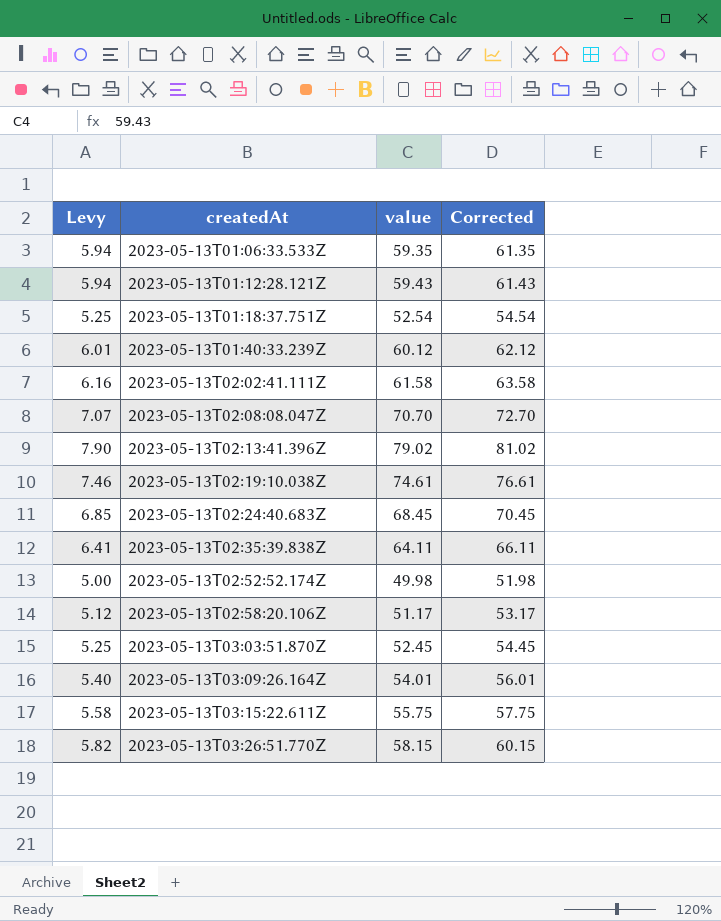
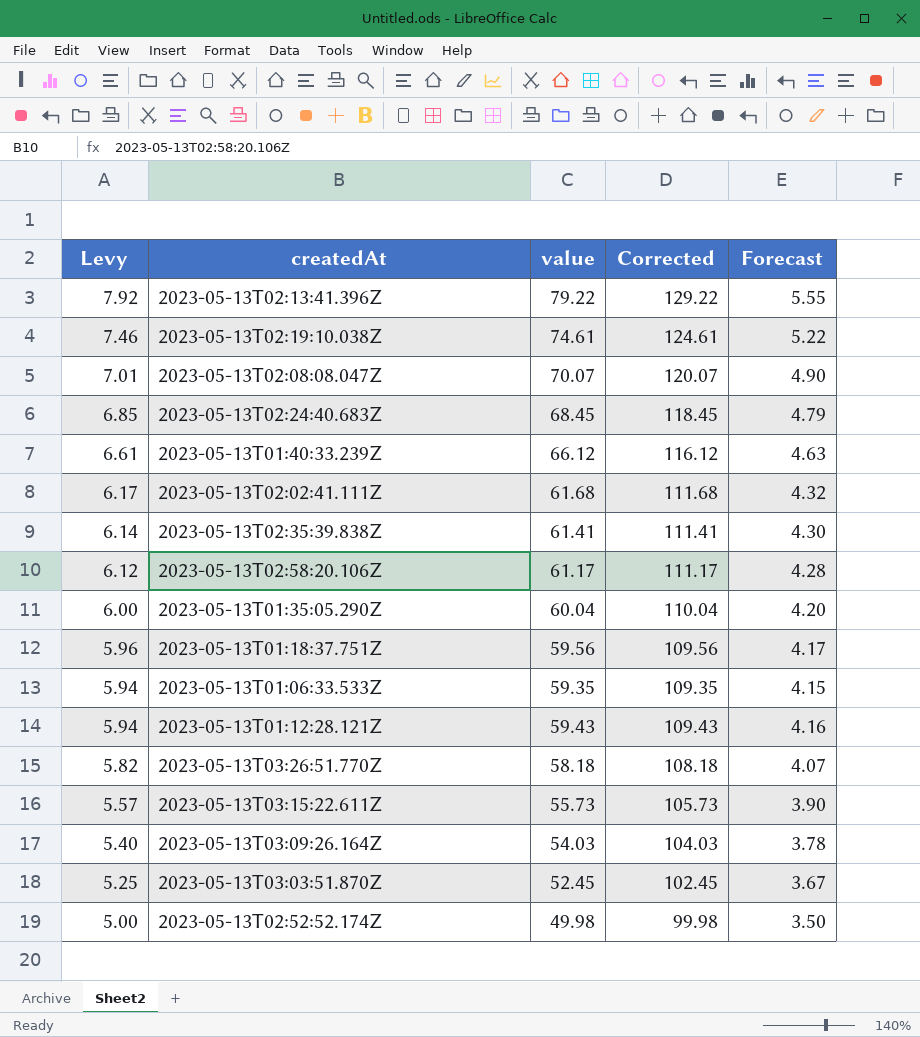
row order: createdAt ascending -> Levy descending
column Corrected | formula: [value] + 2 -> [value] + 50
column Forecast | formula: none -> [value] * 0.07
2023-05-13T02:13:41.396Z | Levy: 7.90 -> 7.92
2023-05-13T02:13:41.396Z | value: 79.02 -> 79.22
2023-05-13T02:08:08.047Z | Levy: 7.07 -> 7.01
2023-05-13T02:08:08.047Z | value: 70.70 -> 70.07
2023-05-13T01:40:33.239Z | Levy: 6.01 -> 6.61
2023-05-13T01:40:33.239Z | value: 60.12 -> 66.12
2023-05-13T02:02:41.111Z | Levy: 6.16 -> 6.17
2023-05-13T02:02:41.111Z | value: 61.58 -> 61.68
2023-05-13T02:35:39.838Z | Levy: 6.41 -> 6.14
2023-05-13T02:35:39.838Z | value: 64.11 -> 61.41
2023-05-13T02:58:20.106Z | Levy: 5.12 -> 6.12
2023-05-13T02:58:20.106Z | value: 51.17 -> 61.17
row 2023-05-13T01:35:05.290Z: none -> 6.00 | 60.04 | 110.04 | 4.20
2023-05-13T01:18:37.751Z | Levy: 5.25 -> 5.96
2023-05-13T01:18:37.751Z | value: 52.54 -> 59.56
2023-05-13T03:26:51.770Z | value: 58.15 -> 58.18
2023-05-13T03:15:22.611Z | Levy: 5.58 -> 5.57
2023-05-13T03:15:22.611Z | value: 55.75 -> 55.73
2023-05-13T03:09:26.164Z | value: 54.01 -> 54.03

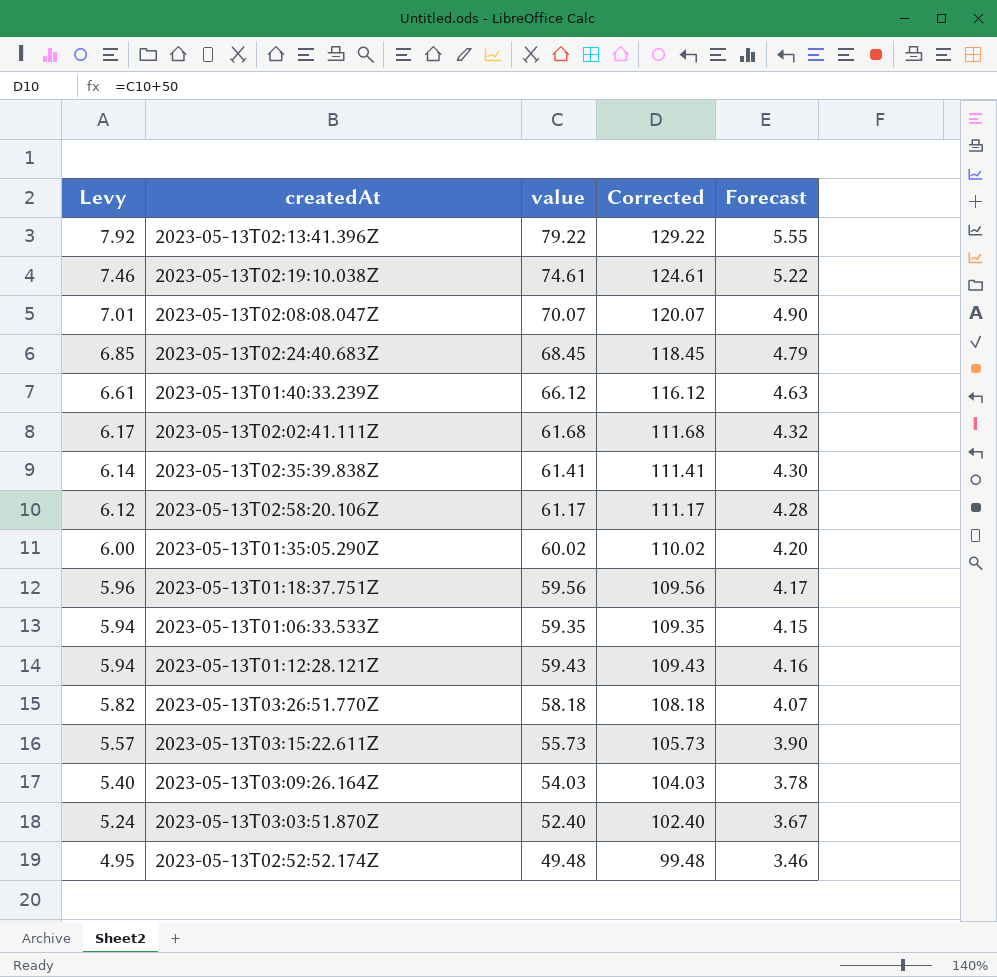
2023-05-13T01:35:05.290Z | value: 60.04 -> 60.02
2023-05-13T01:35:05.290Z | Corrected: 110.04 -> 110.02
2023-05-13T03:03:51.870Z | Levy: 5.25 -> 5.24
2023-05-13T03:03:51.870Z | value: 52.45 -> 52.40
2023-05-13T03:03:51.870Z | Corrected: 102.45 -> 102.40
2023-05-13T02:52:52.174Z | Levy: 5.00 -> 4.95
2023-05-13T02:52:52.174Z | value: 49.98 -> 49.48
2023-05-13T02:52:52.174Z | Corrected: 99.98 -> 99.48
2023-05-13T02:52:52.174Z | Forecast: 3.50 -> 3.46

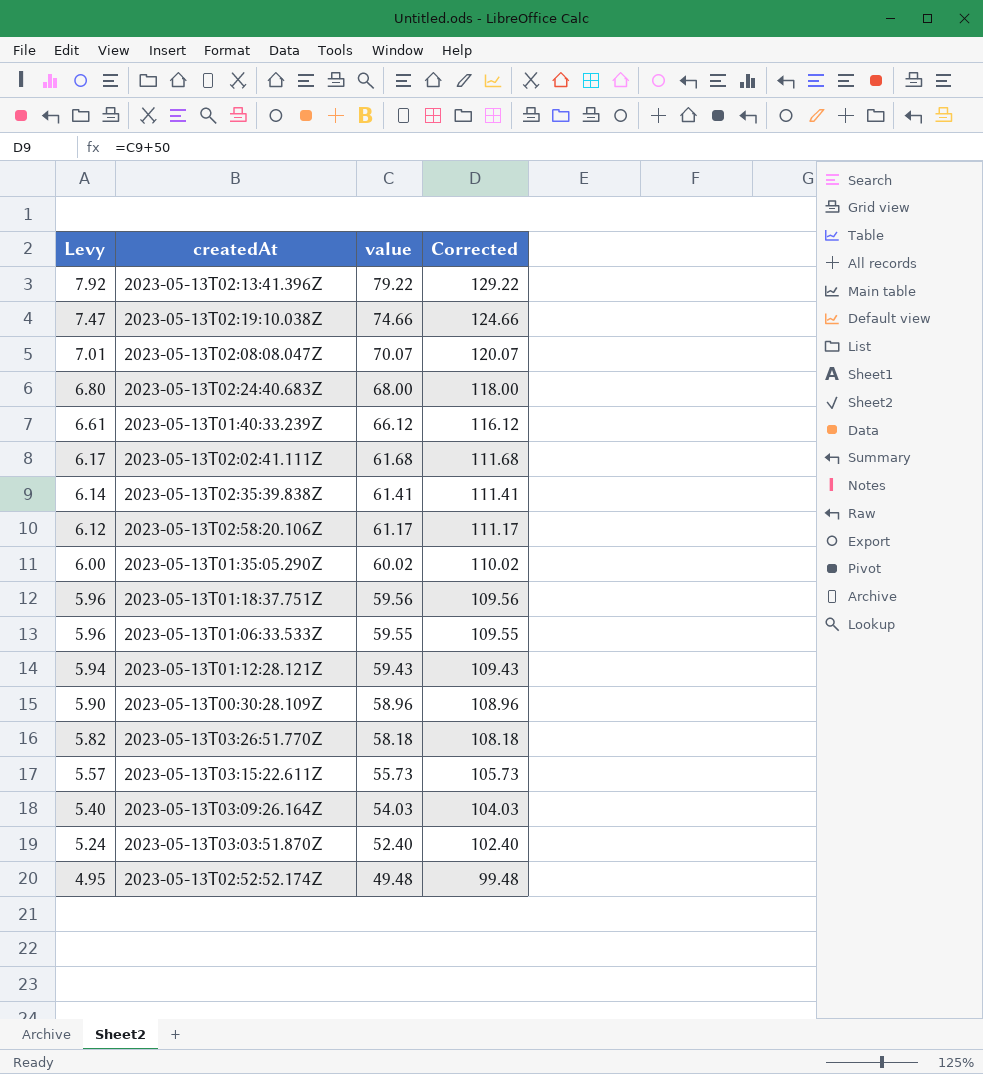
column Forecast | formula: [value] * 0.07 -> none
2023-05-13T02:19:10.038Z | Levy: 7.46 -> 7.47
2023-05-13T02:19:10.038Z | value: 74.61 -> 74.66
2023-05-13T02:19:10.038Z | Corrected: 124.61 -> 124.66
2023-05-13T02:24:40.683Z | Levy: 6.85 -> 6.80
2023-05-13T02:24:40.683Z | value: 68.45 -> 68.00
2023-05-13T02:24:40.683Z | Corrected: 118.45 -> 118.00
2023-05-13T01:06:33.533Z | Levy: 5.94 -> 5.96
2023-05-13T01:06:33.533Z | value: 59.35 -> 59.55
2023-05-13T01:06:33.533Z | Corrected: 109.35 -> 109.55
row 2023-05-13T00:30:28.109Z: none -> 5.90 | 58.96 | 108.96

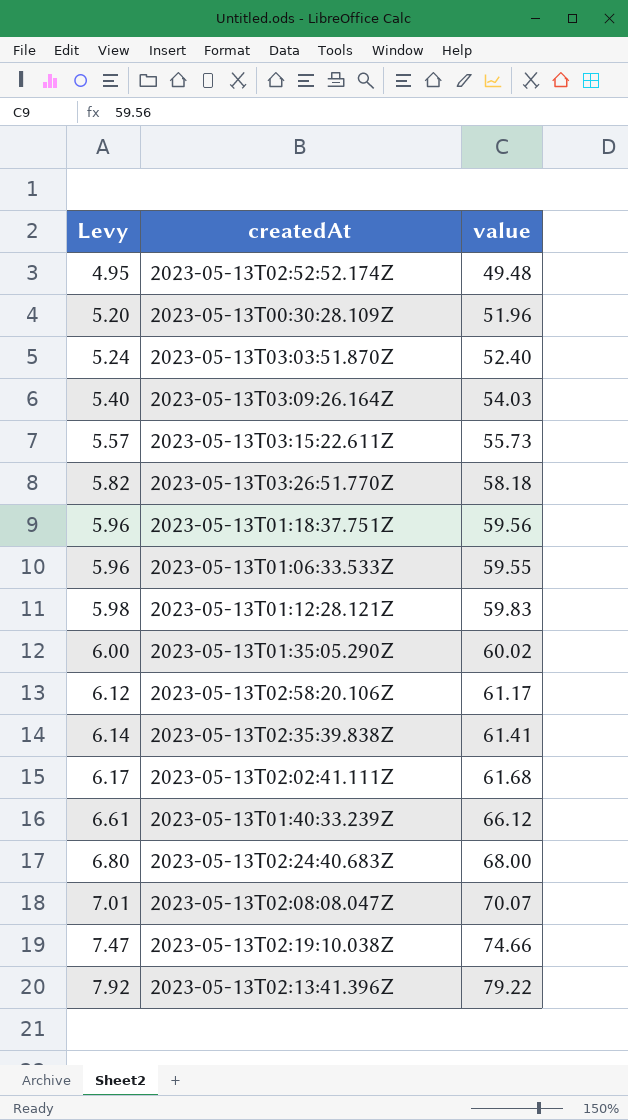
row order: Levy descending -> Levy ascending
column Corrected | formula: [value] + 50 -> none
2023-05-13T00:30:28.109Z | Levy: 5.90 -> 5.20
2023-05-13T00:30:28.109Z | value: 58.96 -> 51.96
2023-05-13T01:12:28.121Z | Levy: 5.94 -> 5.98
2023-05-13T01:12:28.121Z | value: 59.43 -> 59.83

